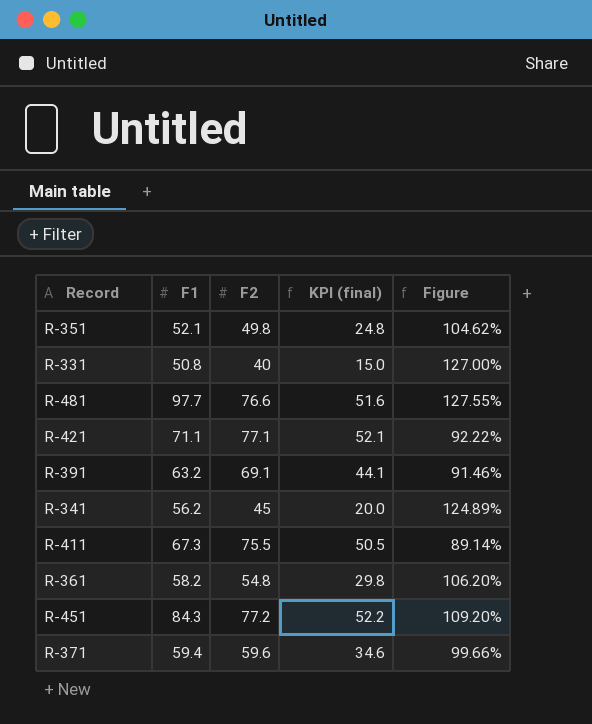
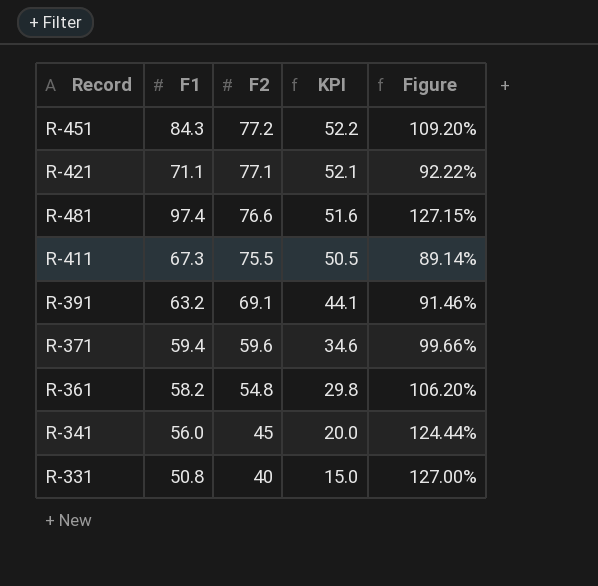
row order: none -> F2 descending
column name: KPI (final) -> KPI
row R-351: 52.1 | 49.8 | 24.8 | 104.62% -> none
R-481 | F1: 97.7 -> 97.4
R-481 | Figure: 127.55% -> 127.15%
R-341 | F1: 56.2 -> 56.0
R-341 | Figure: 124.89% -> 124.44%

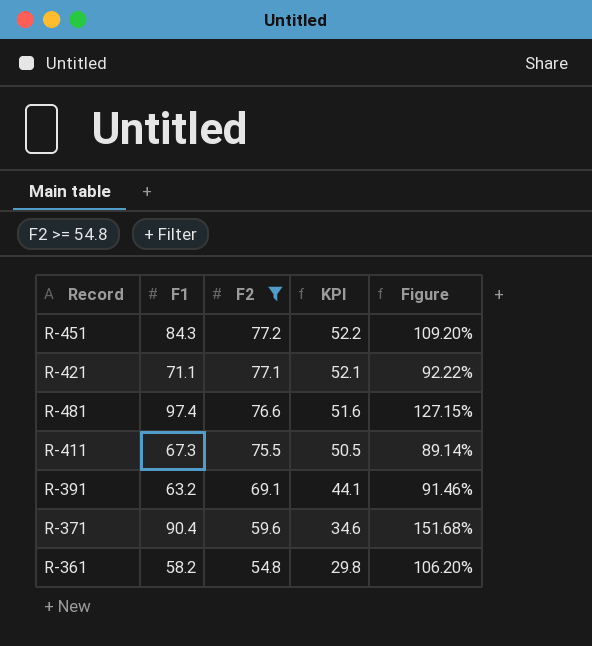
filter: none -> F2 >= 54.8
R-371 | F1: 59.4 -> 90.4
R-371 | Figure: 99.66% -> 151.68%

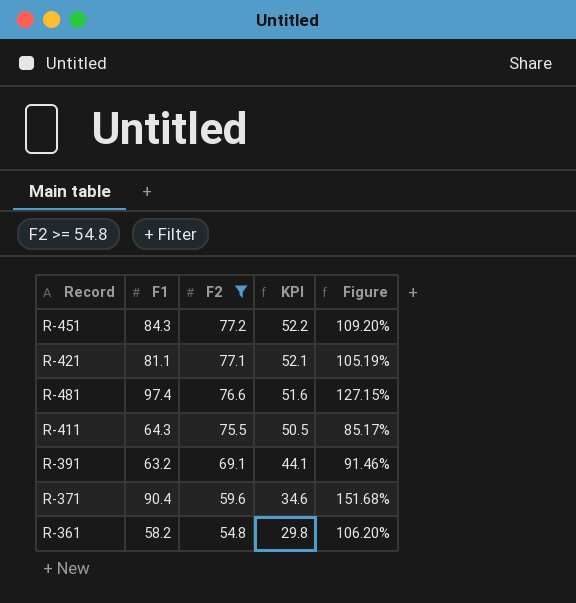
R-421 | F1: 71.1 -> 81.1
R-421 | Figure: 92.22% -> 105.19%
R-411 | F1: 67.3 -> 64.3
R-411 | Figure: 89.14% -> 85.17%

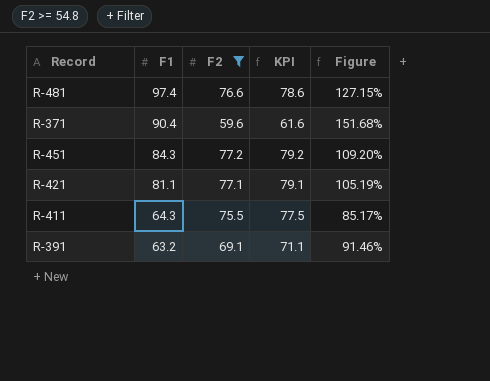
row order: F2 descending -> F1 descending
column KPI | formula: [F2] - 25 -> [F2] + 2
row R-361: 58.2 | 54.8 | 29.8 | 106.20% -> none

